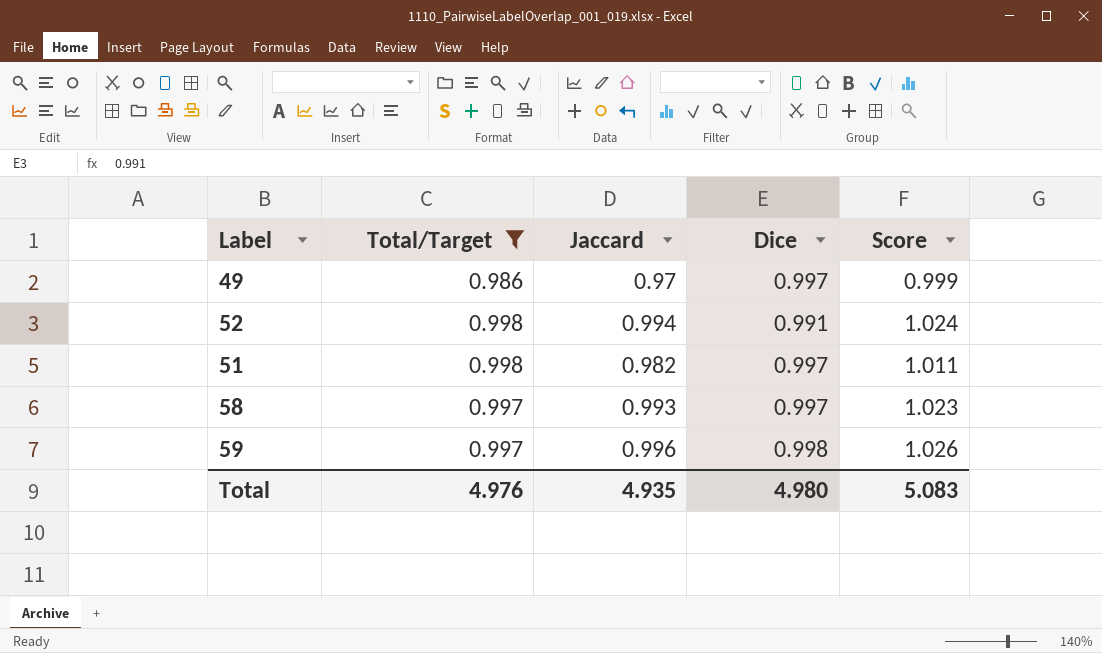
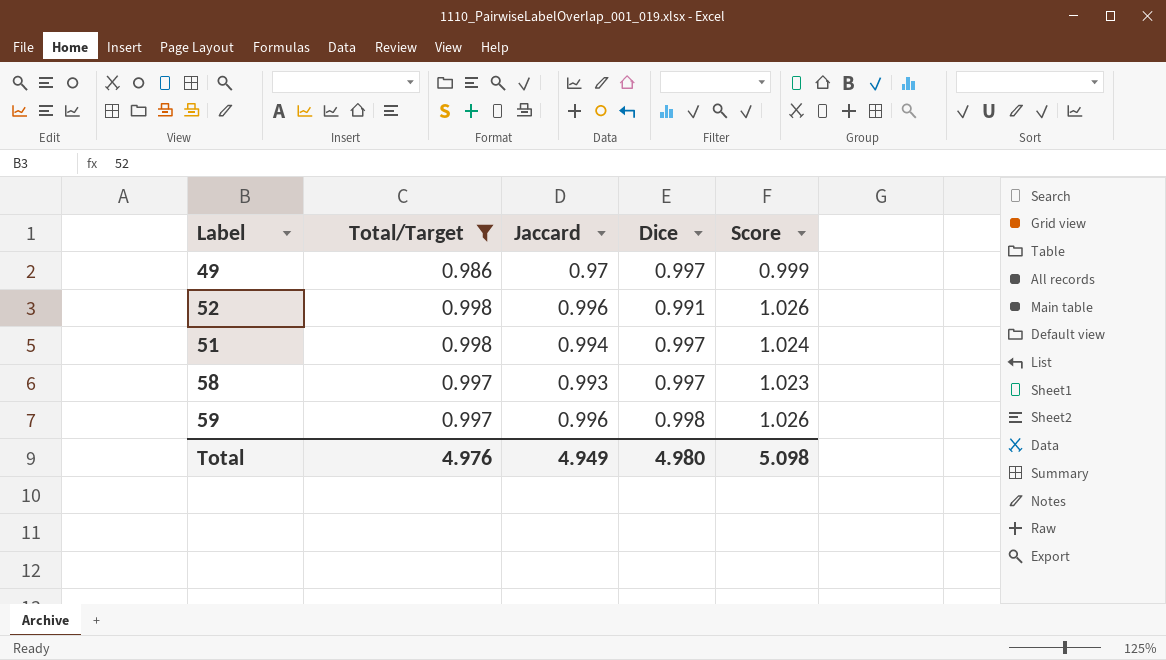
52 | Jaccard: 0.994 -> 0.996
52 | Score: 1.024 -> 1.026
51 | Jaccard: 0.982 -> 0.994
51 | Score: 1.011 -> 1.024
Total | Jaccard: 4.935 -> 4.949
Total | Score: 5.083 -> 5.098

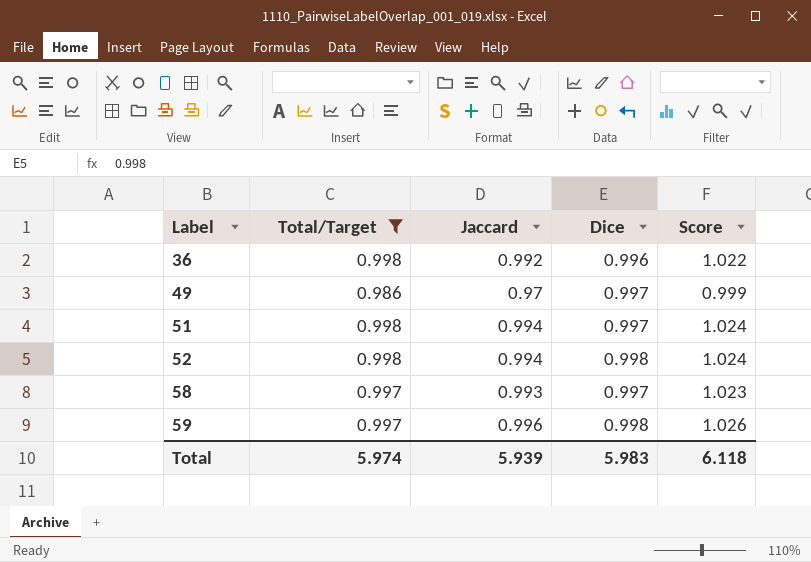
row order: none -> Label ascending
row 36: none -> 0.998 | 0.992 | 0.996 | 1.022
52 | Jaccard: 0.996 -> 0.994
52 | Dice: 0.991 -> 0.998
52 | Score: 1.026 -> 1.024
Total | Total/Target: 4.976 -> 5.974
Total | Jaccard: 4.949 -> 5.939
Total | Dice: 4.980 -> 5.983
Total | Score: 5.098 -> 6.118

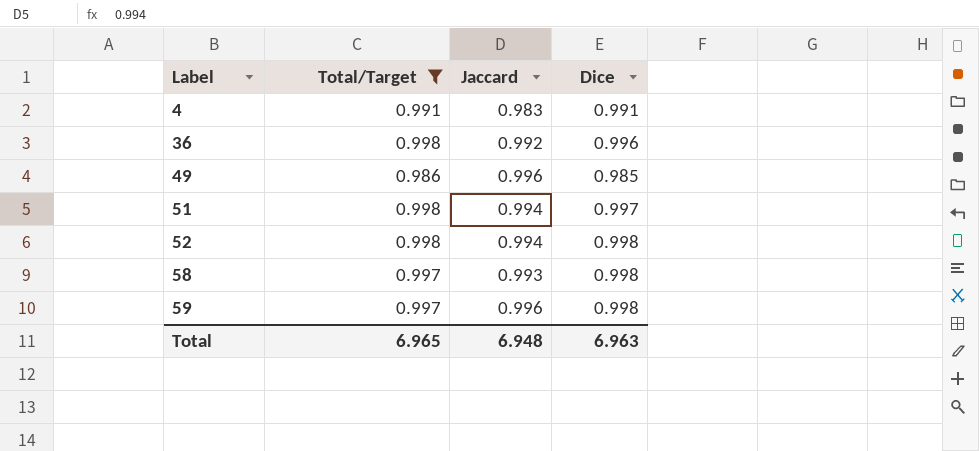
column Score | formula: [Jaccard] * 1.03 -> none
row 4: none -> 0.991 | 0.983 | 0.991
49 | Jaccard: 0.97 -> 0.996
49 | Dice: 0.997 -> 0.985
58 | Dice: 0.997 -> 0.998
Total | Total/Target: 5.974 -> 6.965
Total | Jaccard: 5.939 -> 6.948
Total | Dice: 5.983 -> 6.963

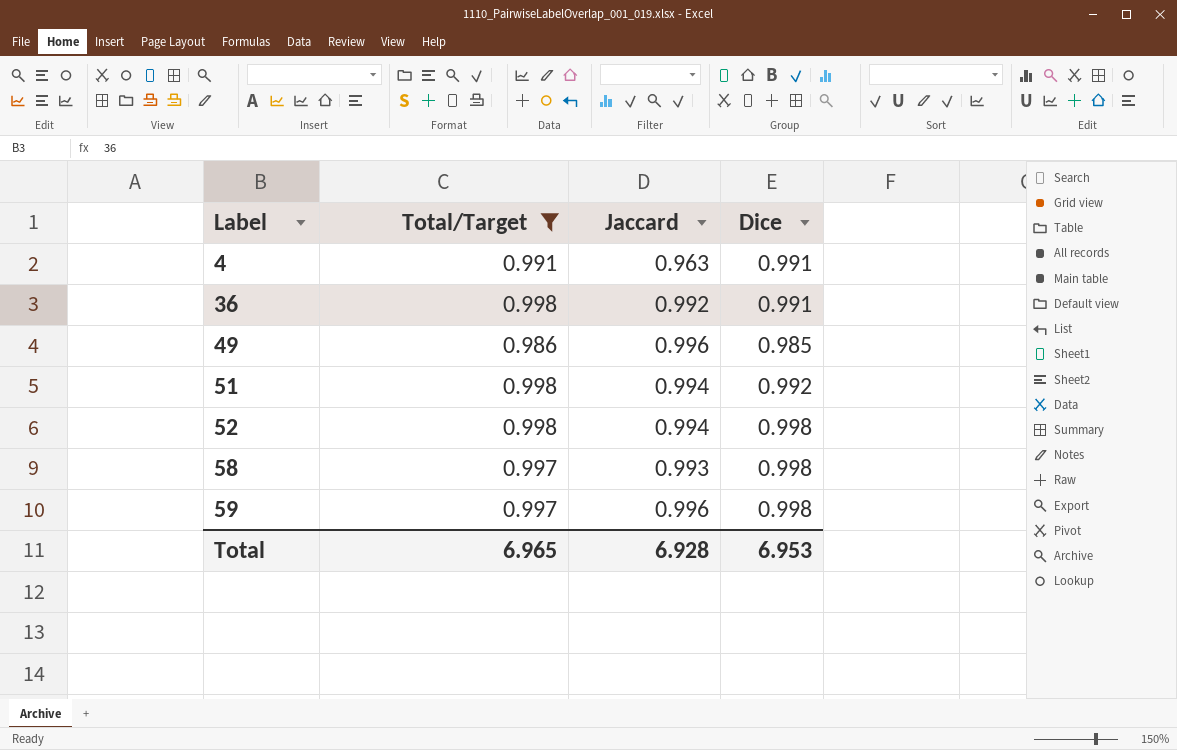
4 | Jaccard: 0.983 -> 0.963
36 | Dice: 0.996 -> 0.991
51 | Dice: 0.997 -> 0.992
Total | Jaccard: 6.948 -> 6.928
Total | Dice: 6.963 -> 6.953

